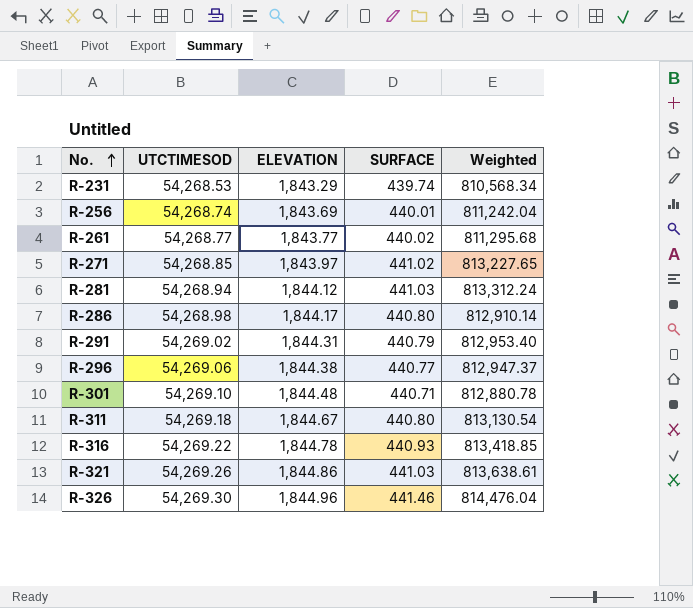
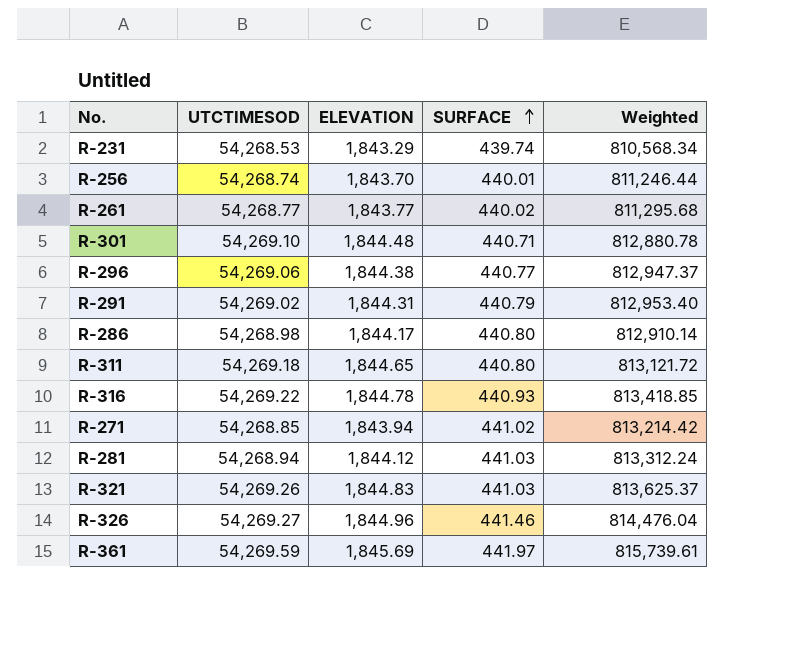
row order: No. ascending -> SURFACE ascending
R-256 | ELEVATION: 1,843.69 -> 1,843.70
R-256 | Weighted: 811,242.04 -> 811,246.44
R-311 | ELEVATION: 1,844.67 -> 1,844.65
R-311 | Weighted: 813,130.54 -> 813,121.72
R-271 | ELEVATION: 1,843.97 -> 1,843.94
R-271 | Weighted: 813,227.65 -> 813,214.42
R-321 | ELEVATION: 1,844.86 -> 1,844.83
R-321 | Weighted: 813,638.61 -> 813,625.37
R-326 | UTCTIMESOD: 54,269.30 -> 54,269.27
row R-361: none -> 54,269.59 | 1,845.69 | 441.97 | 815,739.61

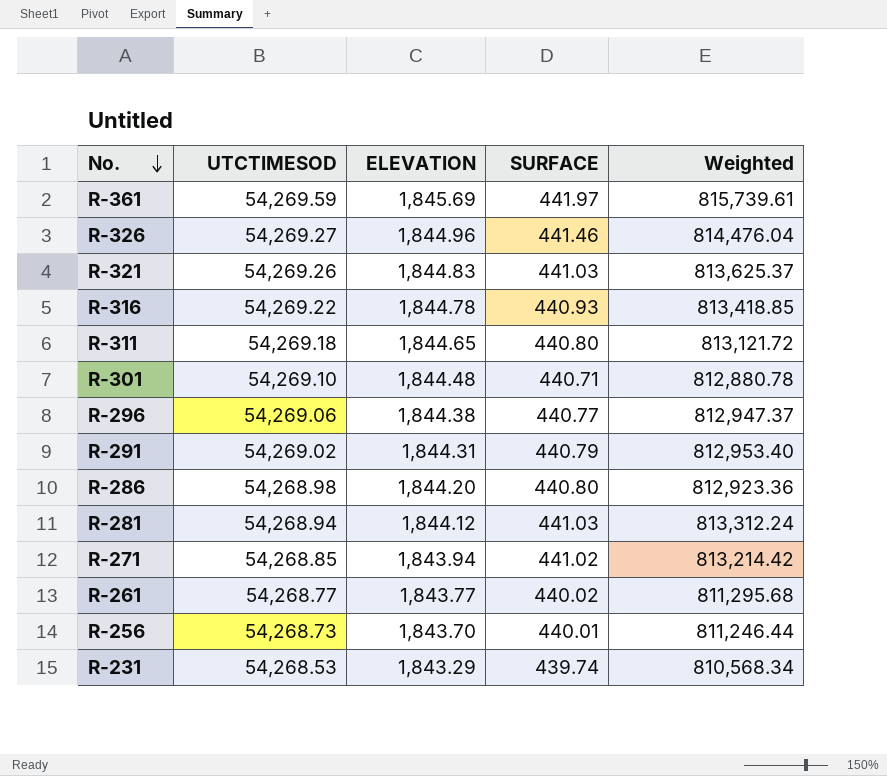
row order: SURFACE ascending -> No. descending
R-286 | ELEVATION: 1,844.17 -> 1,844.20
R-286 | Weighted: 812,910.14 -> 812,923.36
R-256 | UTCTIMESOD: 54,268.74 -> 54,268.73

